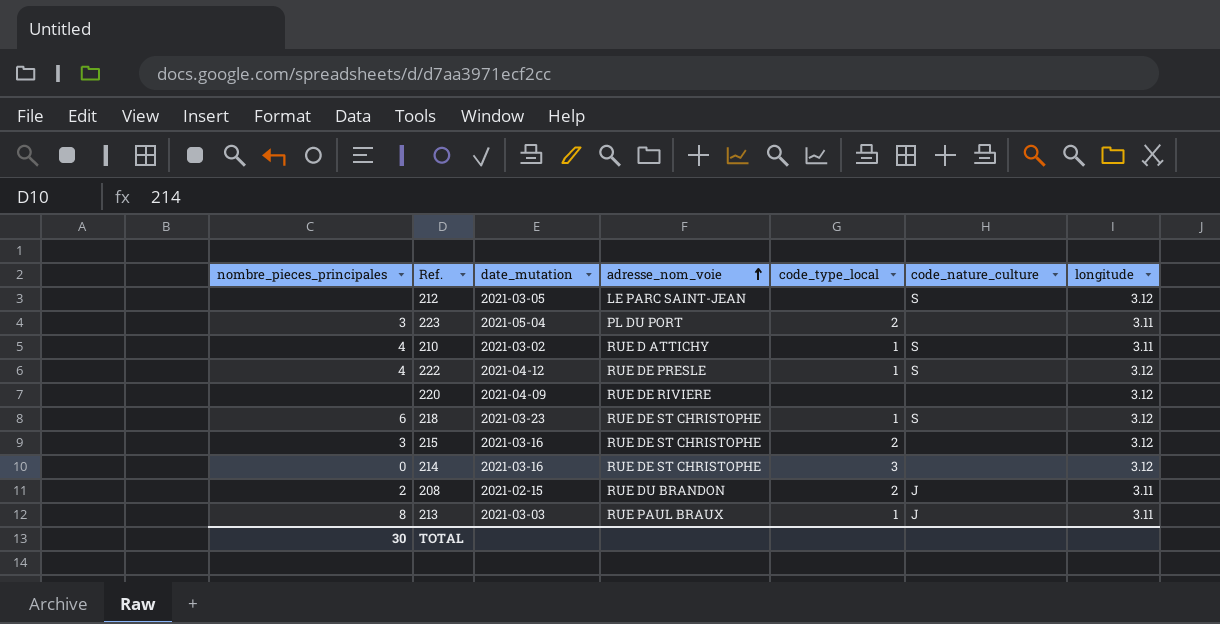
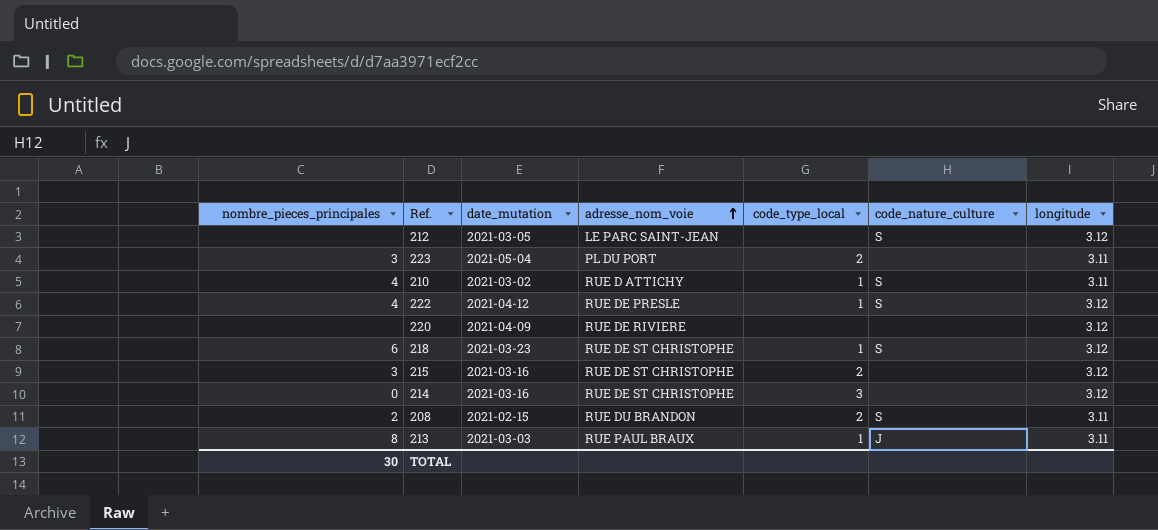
208 | code_nature_culture: J -> S

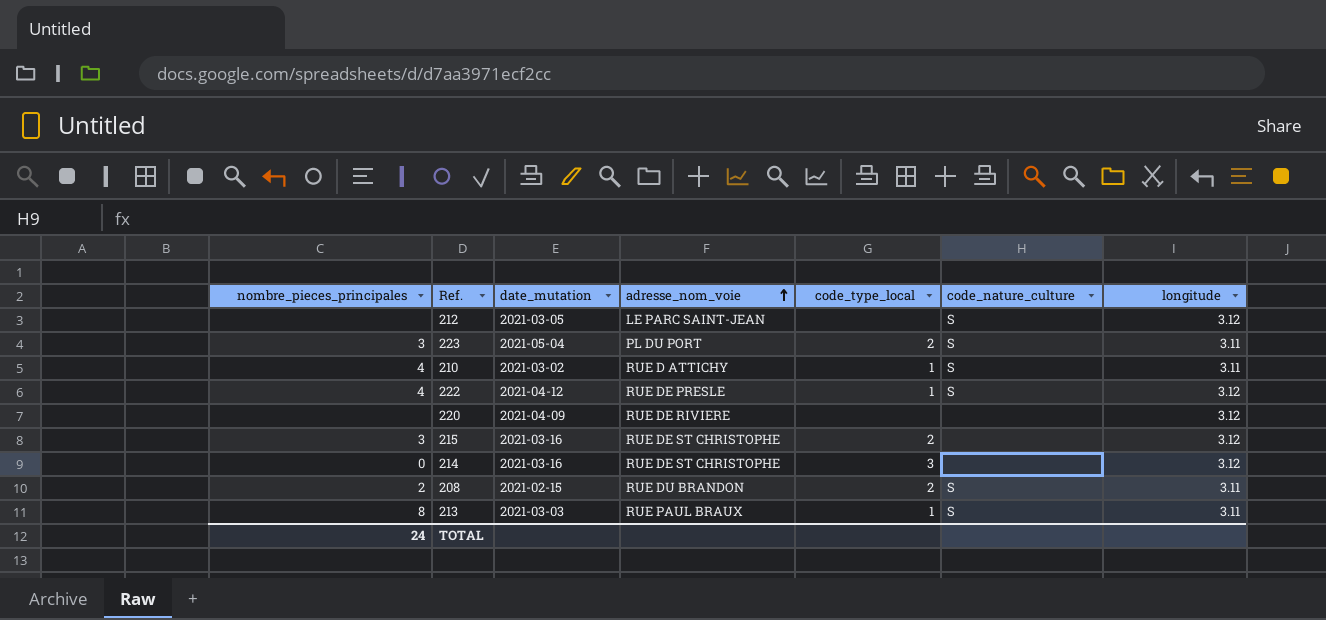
row 218: 6 | 2021-03-23 | RUE DE ST CHRISTOPHE | 1 | S | 3.12 -> none
223 | code_nature_culture: none -> S
213 | code_nature_culture: J -> S
TOTAL | nombre_pieces_principales: 30 -> 24

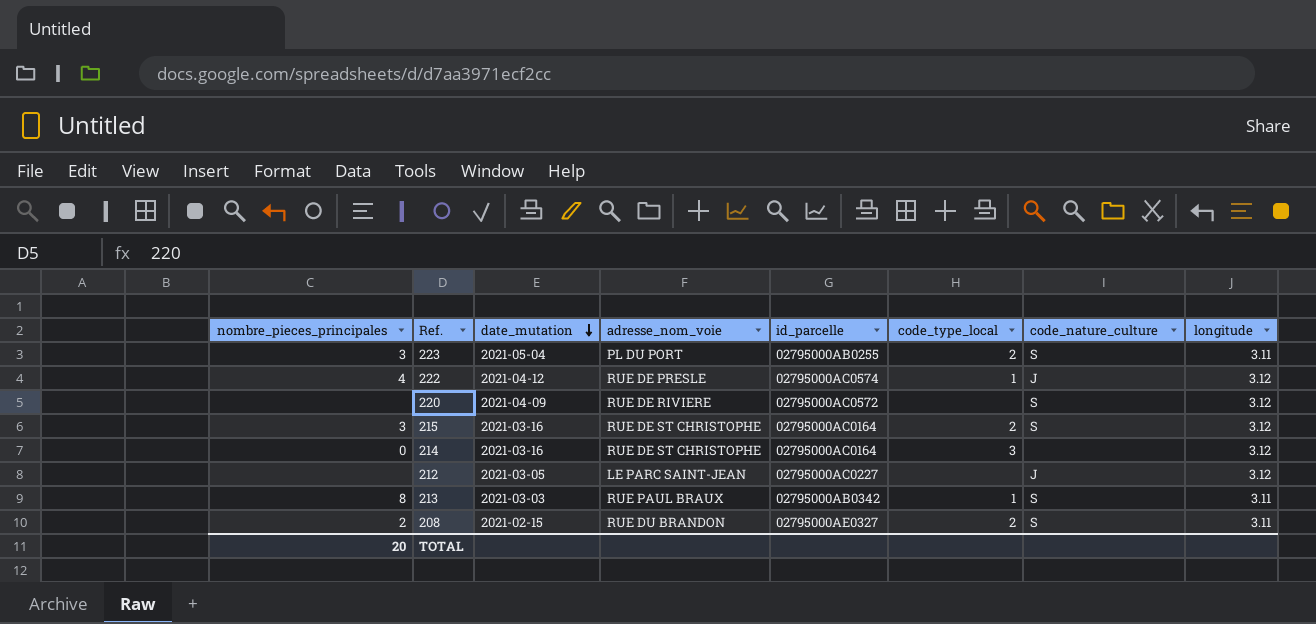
row order: adresse_nom_voie ascending -> date_mutation descending
column id_parcelle | position: none -> 5
row 210: 4 | 2021-03-02 | RUE D ATTICHY | 1 | S | 3.11 -> none
222 | code_nature_culture: S -> J
220 | code_nature_culture: none -> S
215 | code_nature_culture: none -> S
212 | code_nature_culture: S -> J
TOTAL | nombre_pieces_principales: 24 -> 20

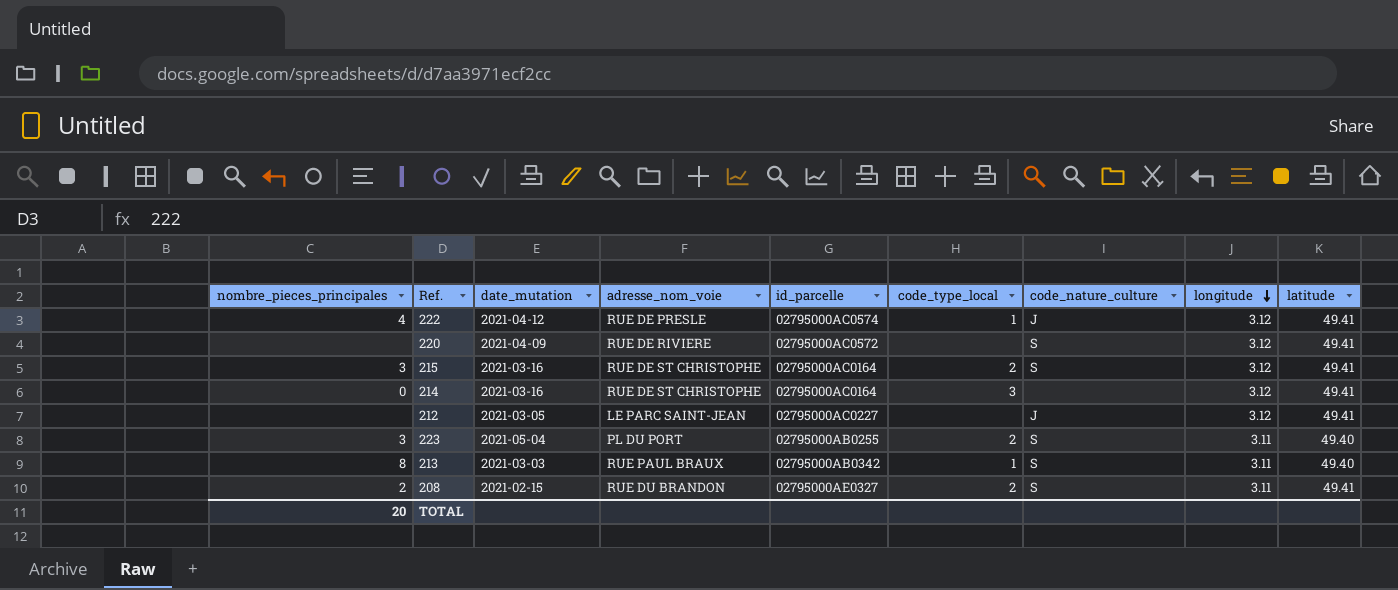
row order: date_mutation descending -> longitude descending
column latitude | position: none -> 9

